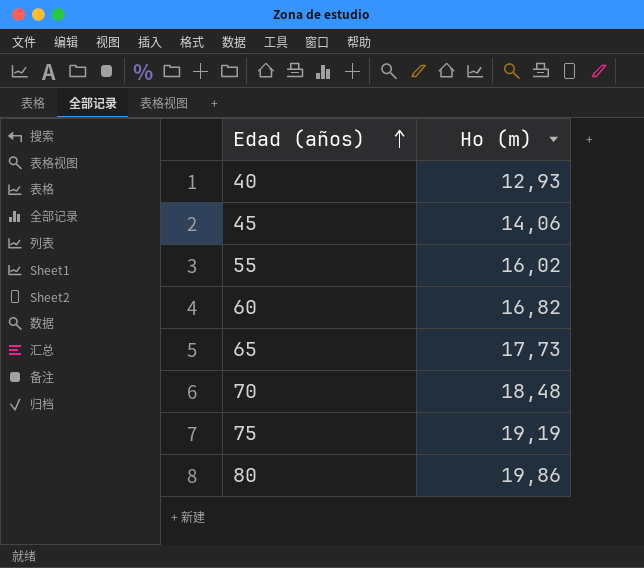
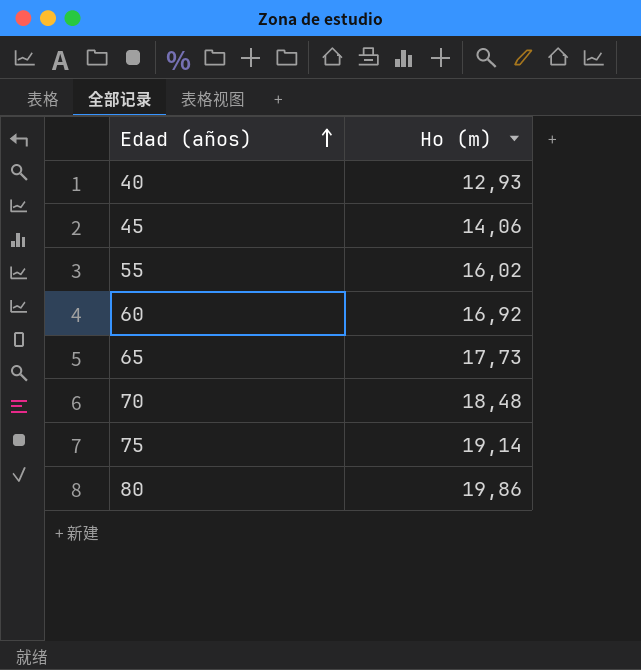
60 | Ho (m): 16,82 -> 16,92
75 | Ho (m): 19,19 -> 19,14

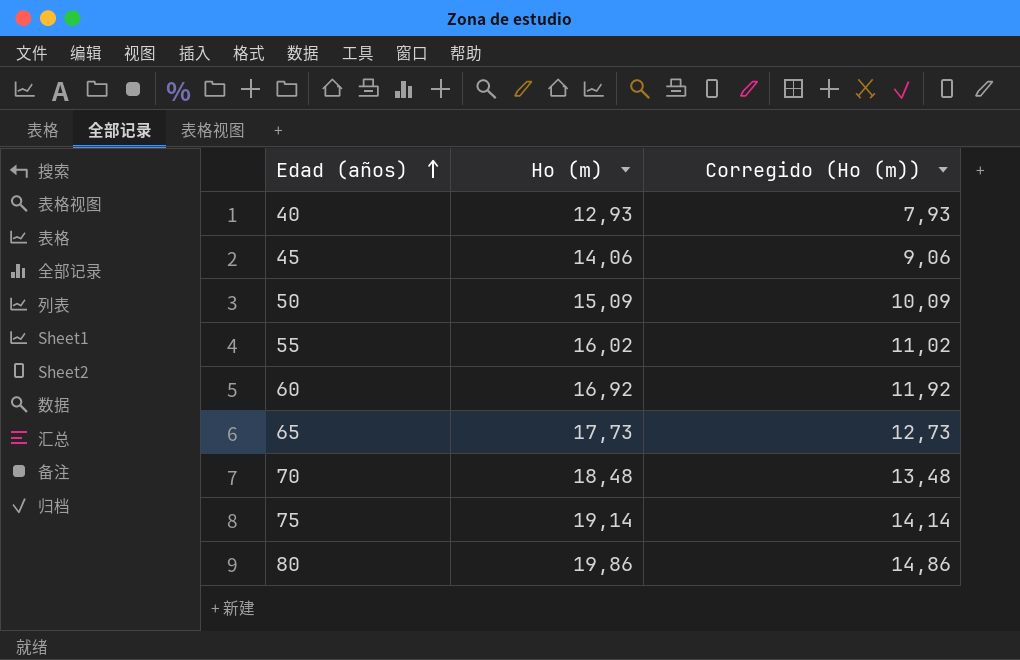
column Corregido (Ho (m)) | formula: none -> [Ho (m)] - 5
row 50: none -> 15,09 | 10,09

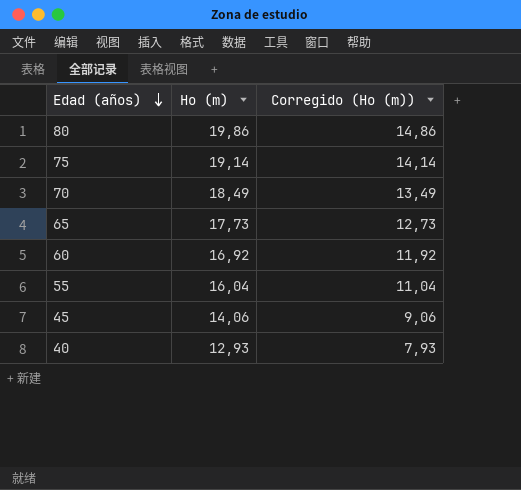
row order: Edad (años) ascending -> Edad (años) descending
row 50: 15,09 | 10,09 -> none
70 | Ho (m): 18,48 -> 18,49
70 | Corregido (Ho (m)): 13,48 -> 13,49
55 | Ho (m): 16,02 -> 16,04
55 | Corregido (Ho (m)): 11,02 -> 11,04

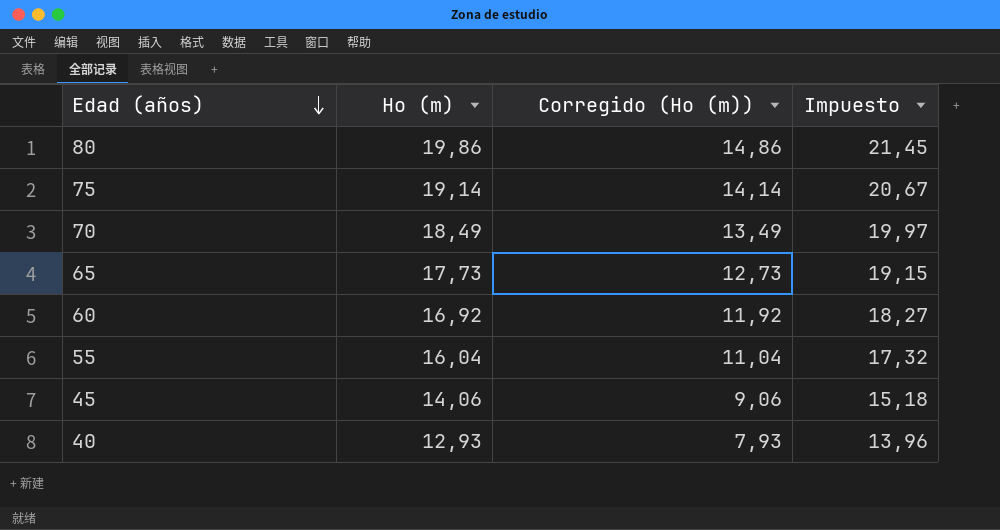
column Impuesto | formula: none -> [Ho (m)] * 1,08

